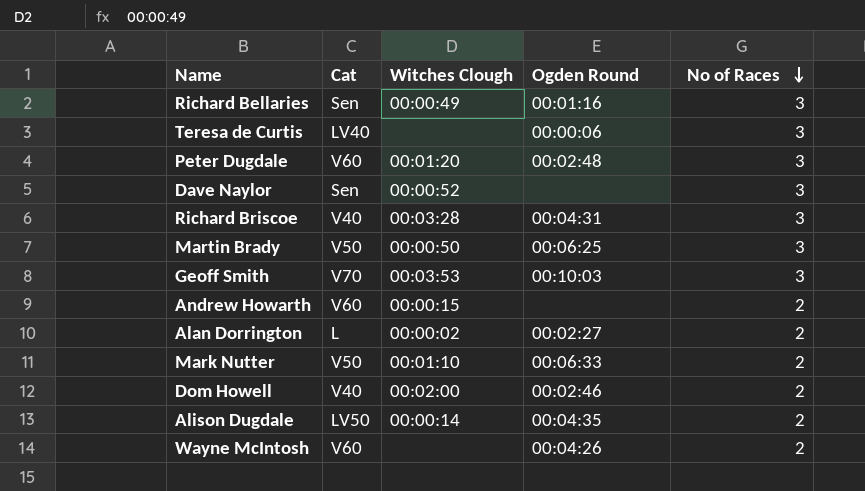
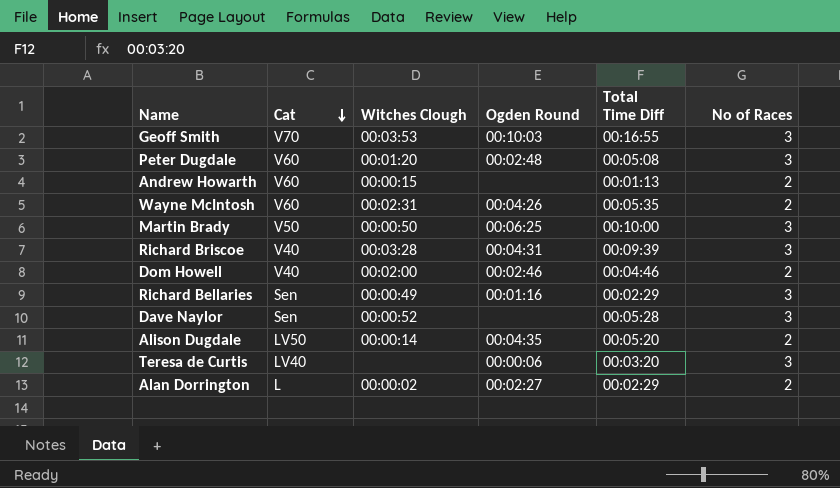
row order: No of Races descending -> Cat descending
column Total Time Diff | position: none -> 5
row Mark Nutter: V50 | 00:01:10 | 00:06:33 | 2 -> none
Wayne McIntosh | Witches Clough: none -> 00:02:31

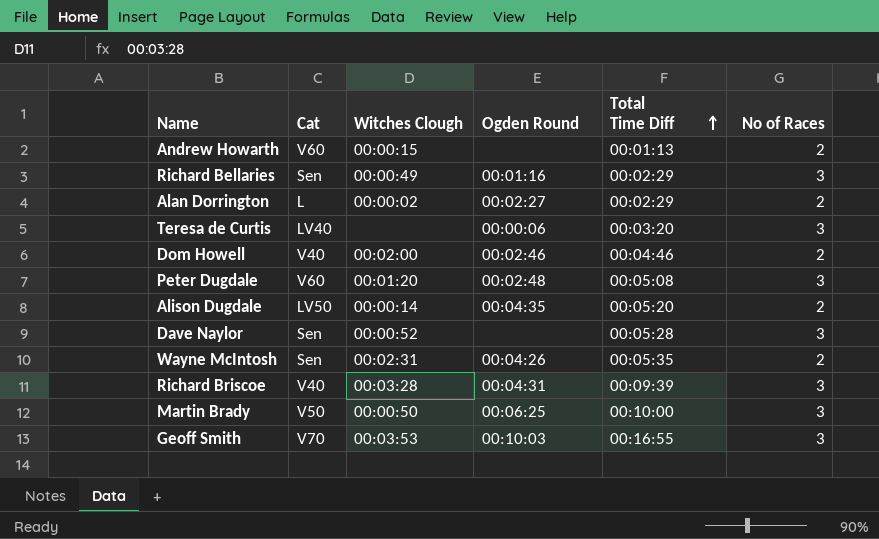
row order: Cat descending -> Total Time Diff ascending
Wayne McIntosh | Cat: V60 -> Sen

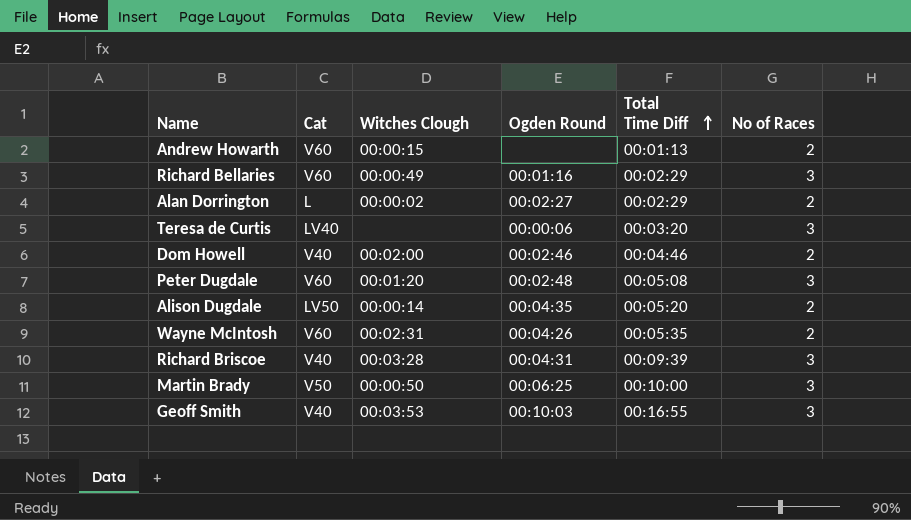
row Dave Naylor: Sen | 00:00:52 | none | 00:05:28 | 3 -> none
Richard Bellaries | Cat: Sen -> V60
Wayne McIntosh | Cat: Sen -> V60
Geoff Smith | Cat: V70 -> V40

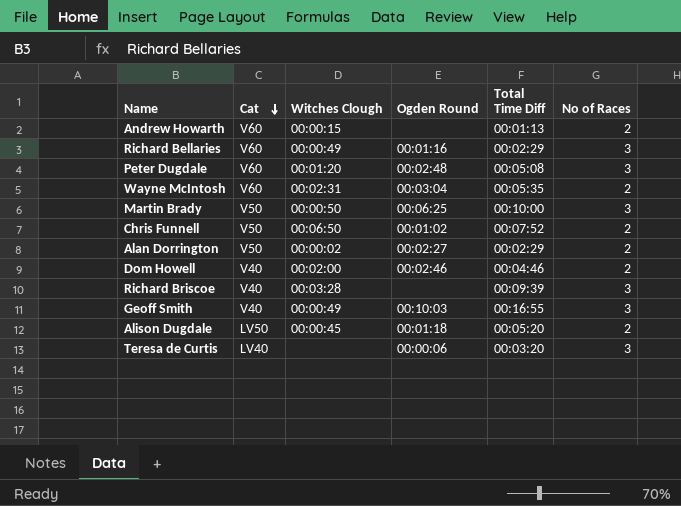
row order: Total Time Diff ascending -> Cat descending
Wayne McIntosh | Ogden Round: 00:04:26 -> 00:03:04
row Chris Funnell: none -> V50 | 00:06:50 | 00:01:02 | 00:07:52 | 2
Alan Dorrington | Cat: L -> V50
Richard Briscoe | Ogden Round: 00:04:31 -> none
Geoff Smith | Witches Clough: 00:03:53 -> 00:00:49
Alison Dugdale | Witches Clough: 00:00:14 -> 00:00:45
Alison Dugdale | Ogden Round: 00:04:35 -> 00:01:18

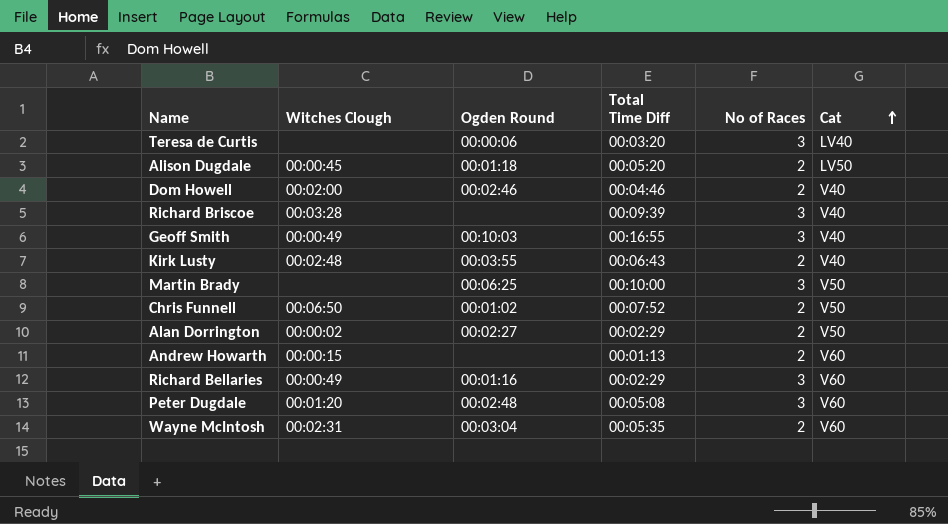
row order: Cat descending -> Cat ascending
column Cat | position: 2 -> 6
row Kirk Lusty: none -> 00:02:48 | 00:03:55 | 00:06:43 | 2 | V40
Martin Brady | Witches Clough: 00:00:50 -> none

